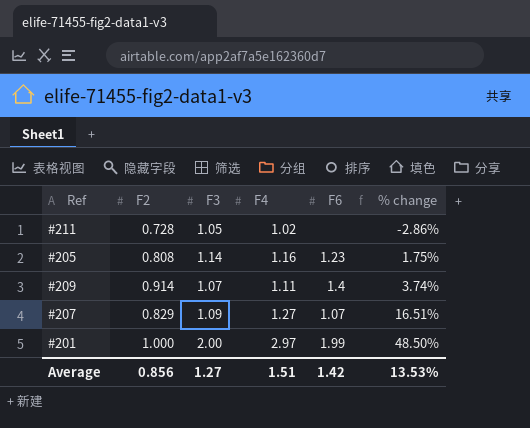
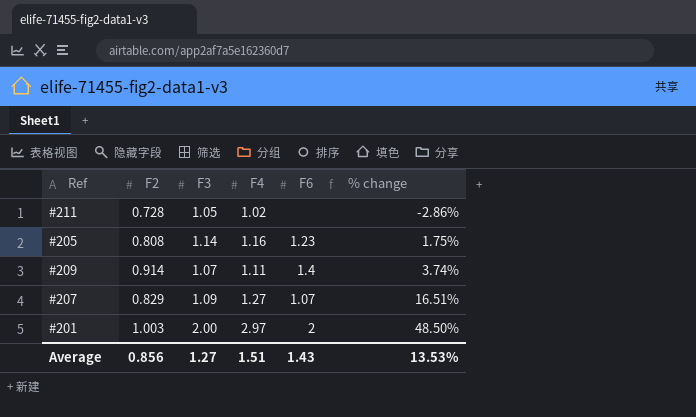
#201 | F2: 1.000 -> 1.003
#201 | F6: 1.99 -> 2
Average | F6: 1.42 -> 1.43

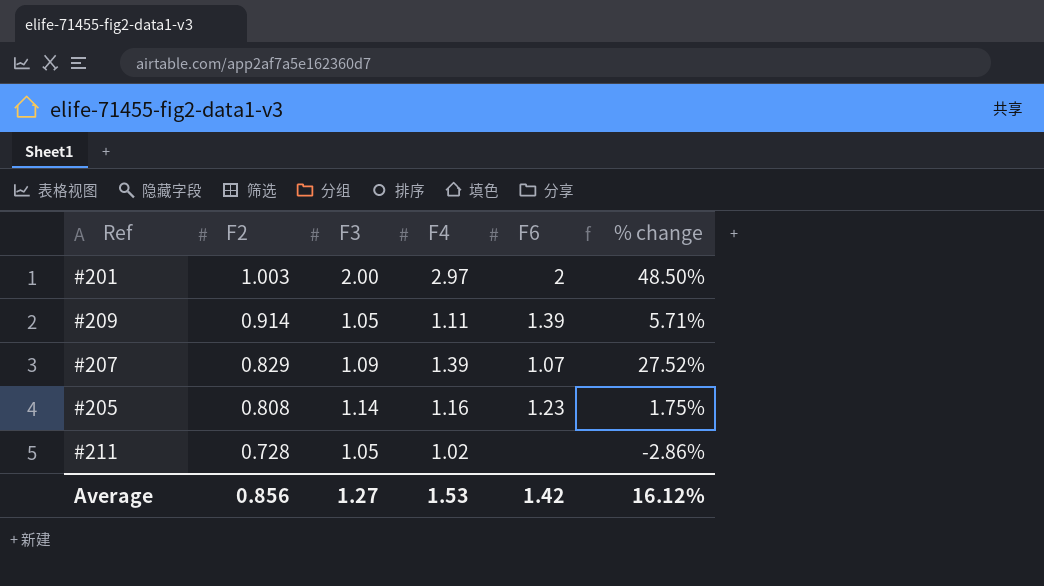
row order: % change ascending -> F2 descending
#209 | F3: 1.07 -> 1.05
#209 | F6: 1.4 -> 1.39
#209 | % change: 3.74% -> 5.71%
#207 | F4: 1.27 -> 1.39
#207 | % change: 16.51% -> 27.52%
Average | F4: 1.51 -> 1.53
Average | F6: 1.43 -> 1.42
Average | % change: 13.53% -> 16.12%

